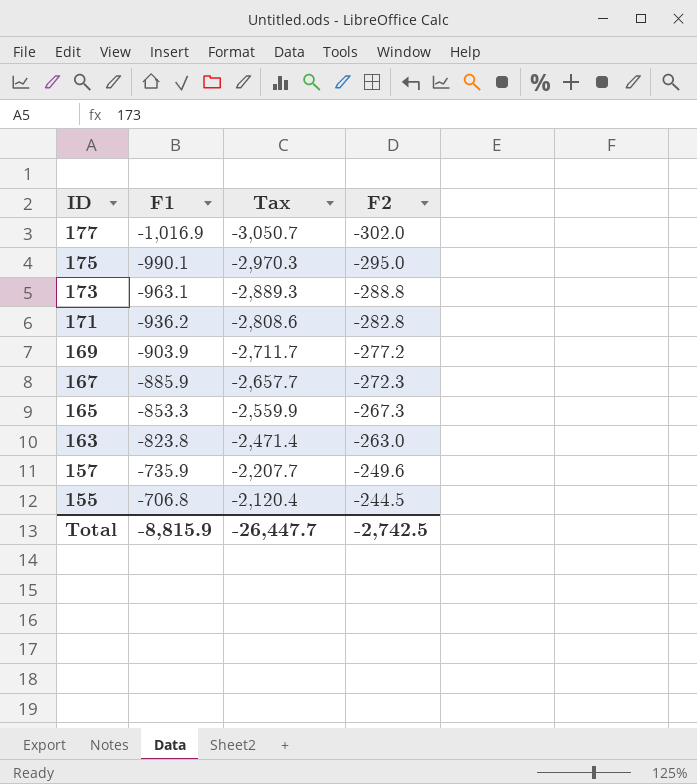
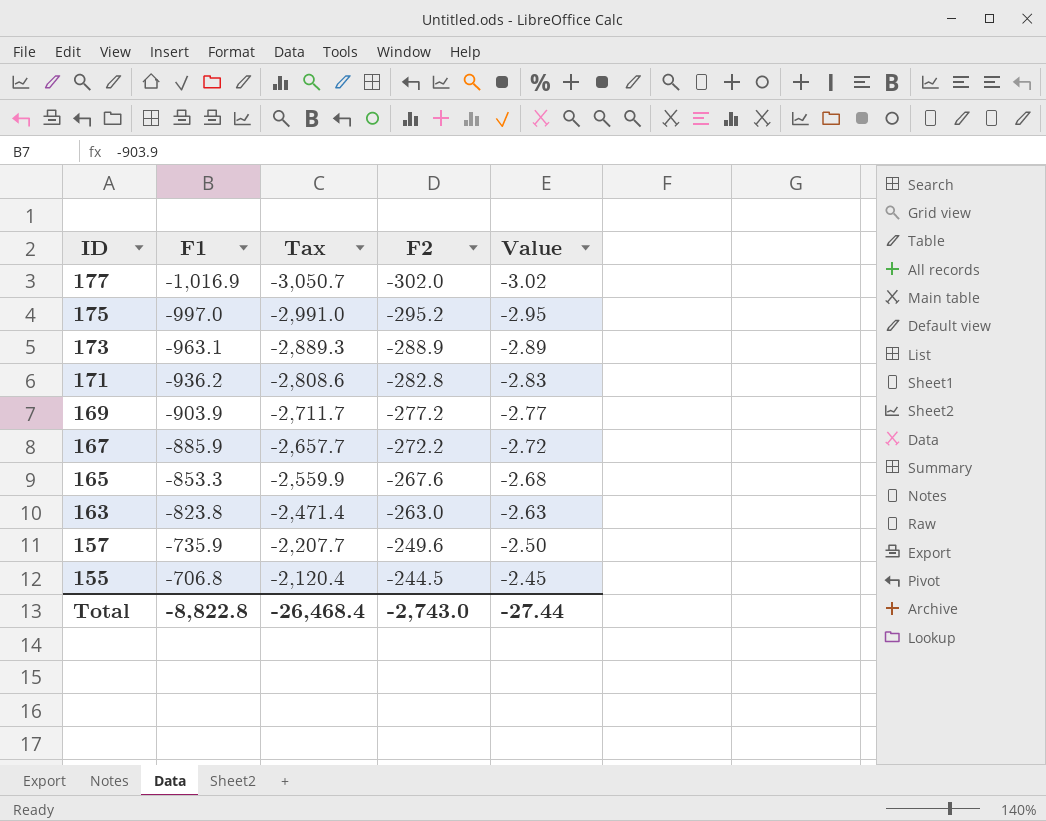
column Value | formula: none -> [F2] * 0.01
175 | F1: -990.1 -> -997.0
175 | Tax: -2,970.3 -> -2,991.0
175 | F2: -295.0 -> -295.2
173 | F2: -288.8 -> -288.9
167 | F2: -272.3 -> -272.2
165 | F2: -267.3 -> -267.6
Total | F1: -8,815.9 -> -8,822.8
Total | Tax: -26,447.7 -> -26,468.4
Total | F2: -2,742.5 -> -2,743.0

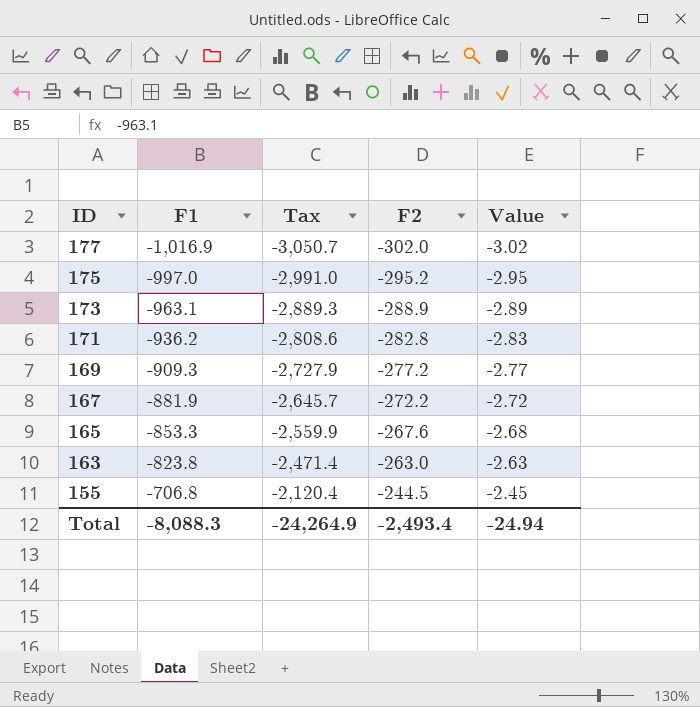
row 157: -735.9 | -2,207.7 | -249.6 | -2.50 -> none
169 | F1: -903.9 -> -909.3
169 | Tax: -2,711.7 -> -2,727.9
167 | F1: -885.9 -> -881.9
167 | Tax: -2,657.7 -> -2,645.7
Total | F1: -8,822.8 -> -8,088.3
Total | Tax: -26,468.4 -> -24,264.9
Total | F2: -2,743.0 -> -2,493.4
Total | Value: -27.44 -> -24.94

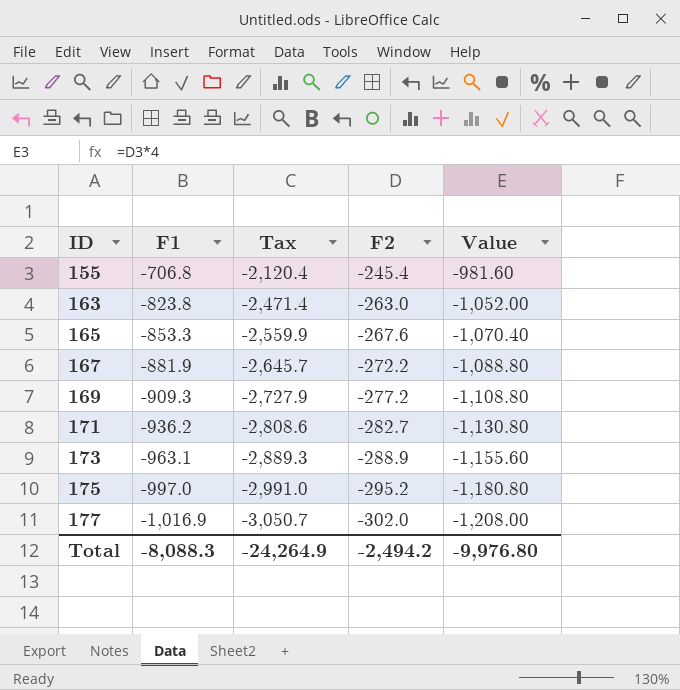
row order: ID descending -> ID ascending
column Value | formula: [F2] * 0.01 -> [F2] * 4
155 | F2: -244.5 -> -245.4
171 | F2: -282.8 -> -282.7
Total | F2: -2,493.4 -> -2,494.2
Total | Value: -24.94 -> -9,976.80

